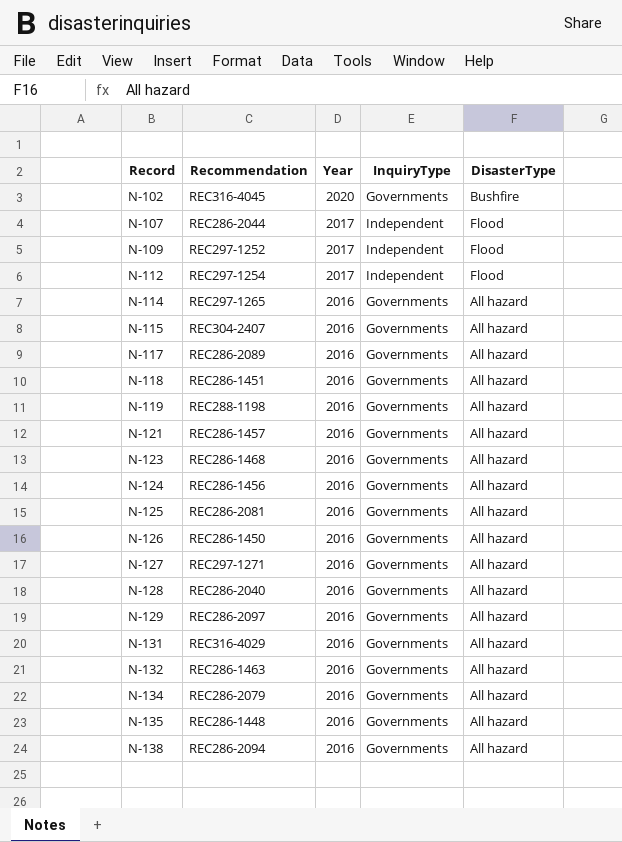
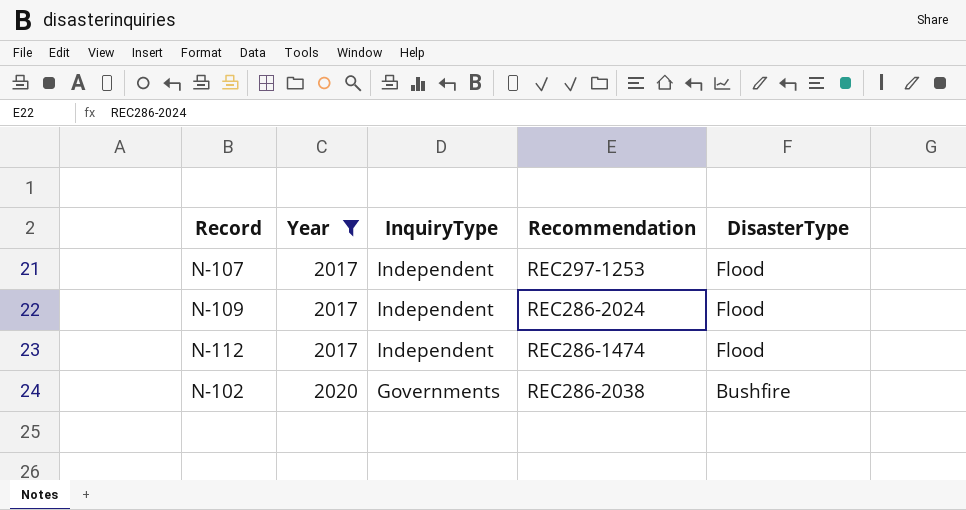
filter: none -> Year != 2016
row order: Record ascending -> Year ascending
column Recommendation | position: 2 -> 4
N-107 | Recommendation: REC286-2044 -> REC297-1253
N-109 | Recommendation: REC297-1252 -> REC286-2024
N-112 | Recommendation: REC297-1254 -> REC286-1474
N-102 | Recommendation: REC316-4045 -> REC286-2038

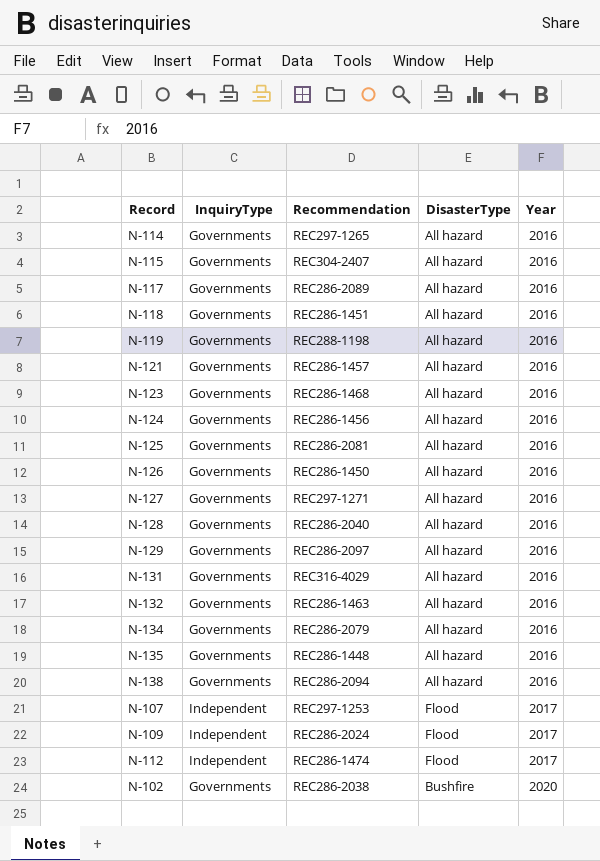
filter: Year != 2016 -> none
column Year | position: 2 -> 5

